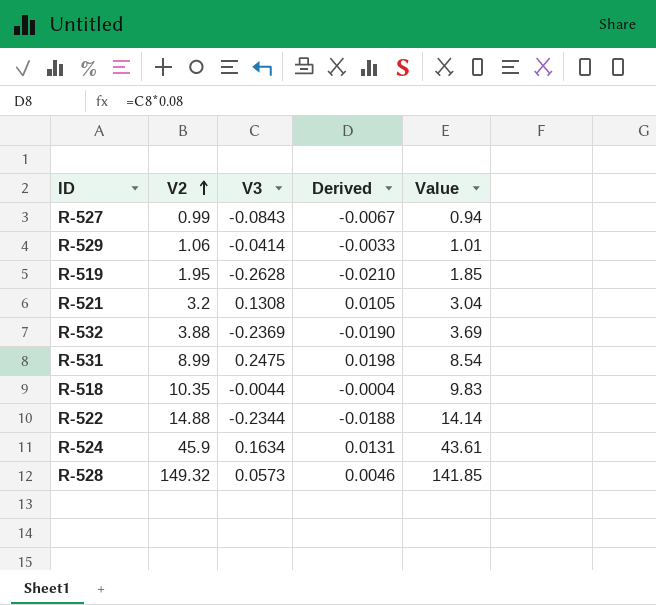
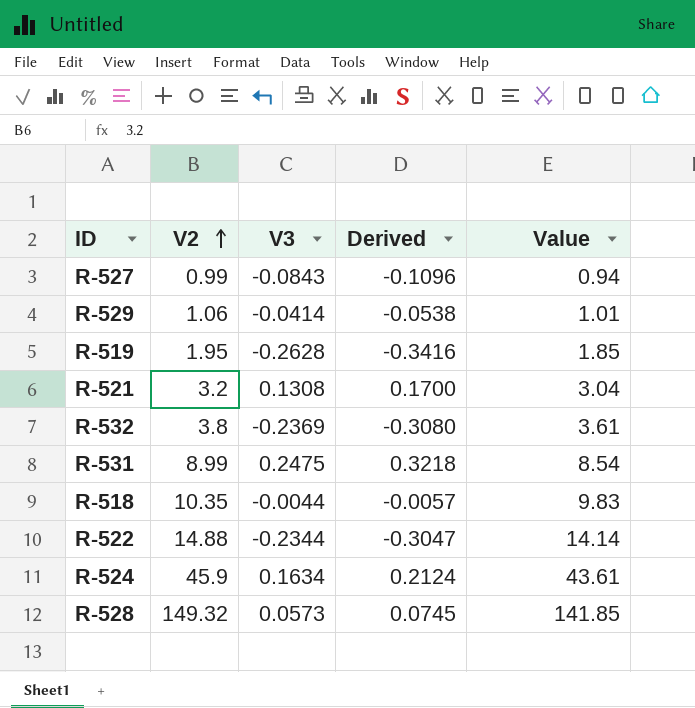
column Derived | formula: [V3] * 0.08 -> [V3] * 1.3
R-532 | V2: 3.88 -> 3.8
R-532 | Value: 3.69 -> 3.61

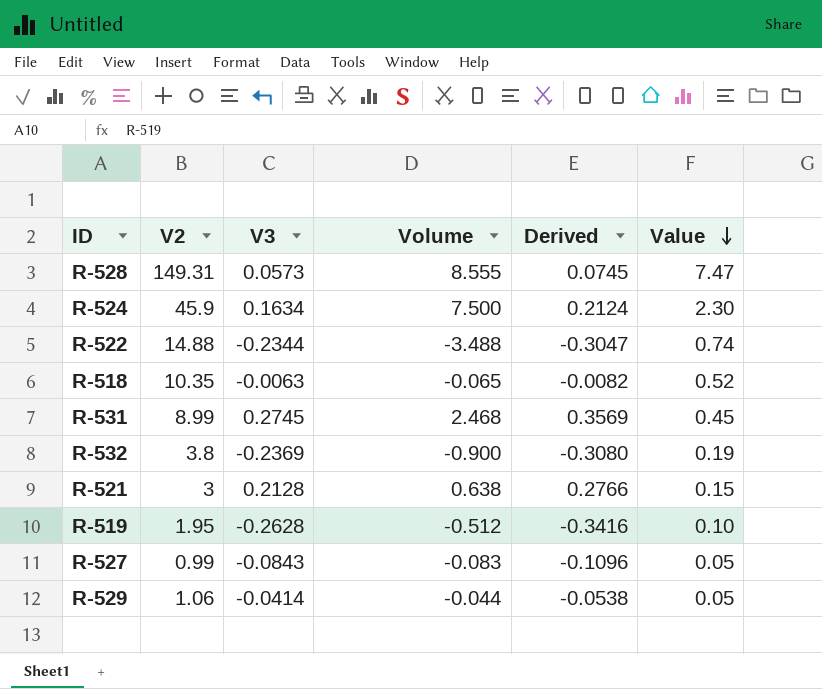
row order: V2 ascending -> Value descending
column Volume | formula: none -> [V2] * [V3]
column Value | formula: [V2] * 0.95 -> [V2] * 0.05
R-528 | V2: 149.32 -> 149.31
R-518 | V3: -0.0044 -> -0.0063
R-518 | Derived: -0.0057 -> -0.0082
R-531 | V3: 0.2475 -> 0.2745
R-531 | Derived: 0.3218 -> 0.3569
R-521 | V2: 3.2 -> 3
R-521 | V3: 0.1308 -> 0.2128
R-521 | Derived: 0.1700 -> 0.2766

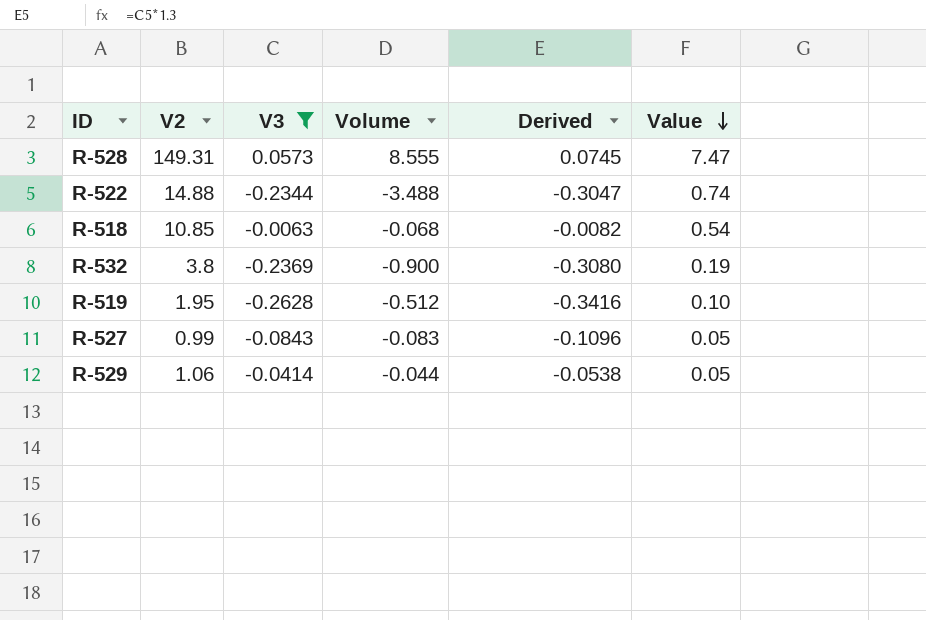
filter: none -> V3 <= 0.0573
R-518 | V2: 10.35 -> 10.85
R-518 | Volume: -0.065 -> -0.068
R-518 | Value: 0.52 -> 0.54

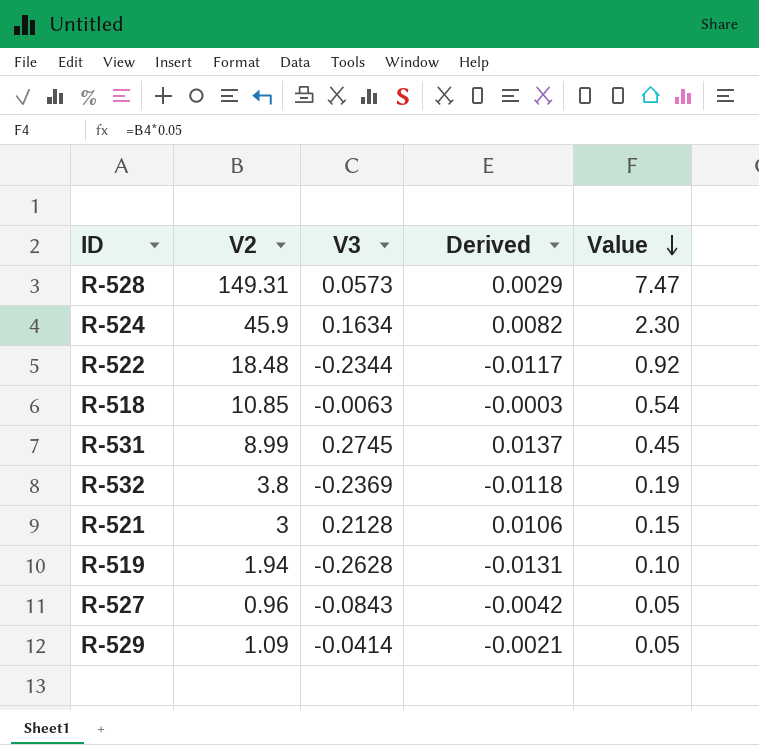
filter: V3 <= 0.0573 -> none
column Volume | formula: [V2] * [V3] -> none
column Derived | formula: [V3] * 1.3 -> [V3] * 0.05
R-522 | V2: 14.88 -> 18.48
R-522 | Value: 0.74 -> 0.92
R-519 | V2: 1.95 -> 1.94
R-527 | V2: 0.99 -> 0.96
R-529 | V2: 1.06 -> 1.09

